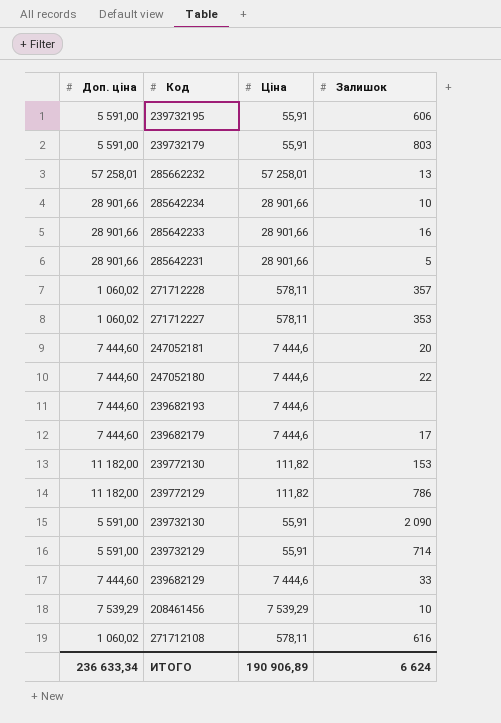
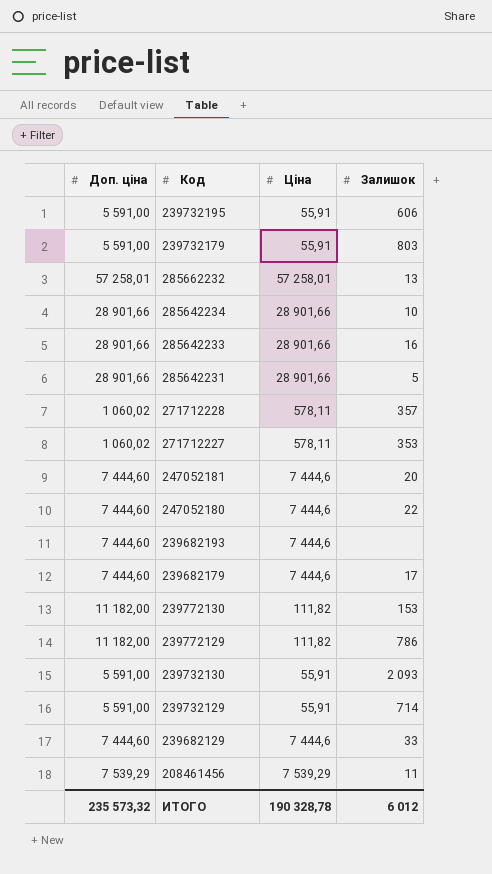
row 271712108: 1 060,02 | 578,11 | 616 -> none
239732130 | Залишок: 2 090 -> 2 093
208461456 | Залишок: 10 -> 11
ИТОГО | Доп. ціна: 236 633,34 -> 235 573,32
ИТОГО | Ціна: 190 906,89 -> 190 328,78
ИТОГО | Залишок: 6 624 -> 6 012

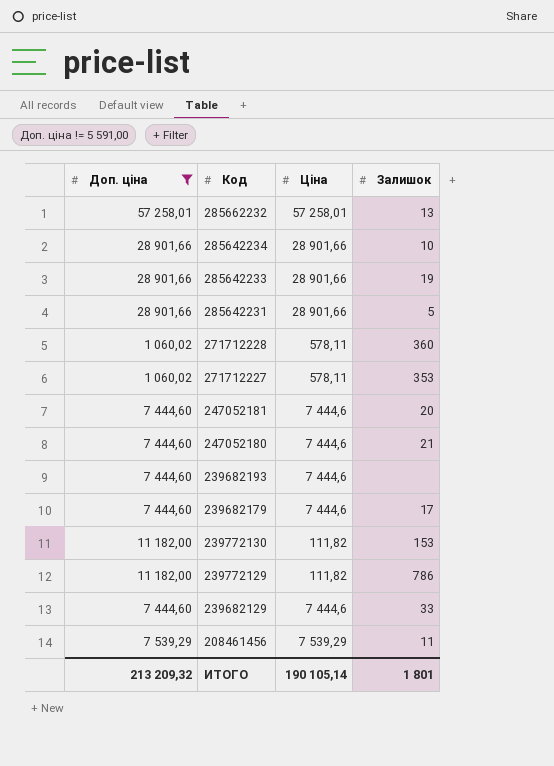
filter: none -> Доп. ціна != 5 591,00
285642233 | Залишок: 16 -> 19
271712228 | Залишок: 357 -> 360
247052180 | Залишок: 22 -> 21
ИТОГО | Доп. ціна: 235 573,32 -> 213 209,32
ИТОГО | Ціна: 190 328,78 -> 190 105,14
ИТОГО | Залишок: 6 012 -> 1 801

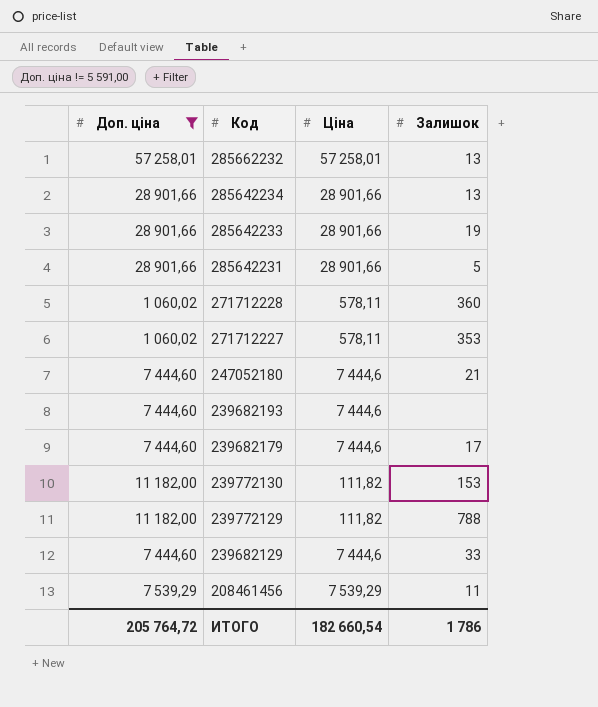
row 247052181: 7 444,60 | 7 444,6 | 20 -> none
285642234 | Залишок: 10 -> 13
239772129 | Залишок: 786 -> 788
ИТОГО | Доп. ціна: 213 209,32 -> 205 764,72
ИТОГО | Ціна: 190 105,14 -> 182 660,54
ИТОГО | Залишок: 1 801 -> 1 786

